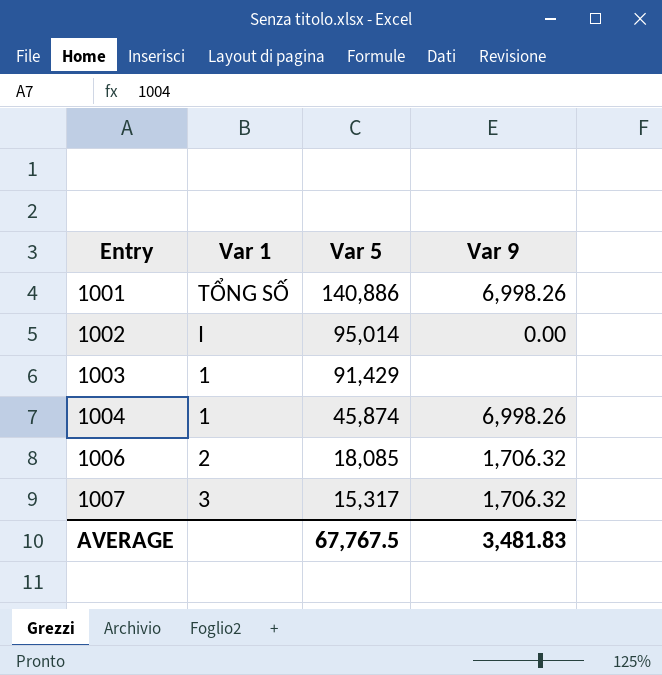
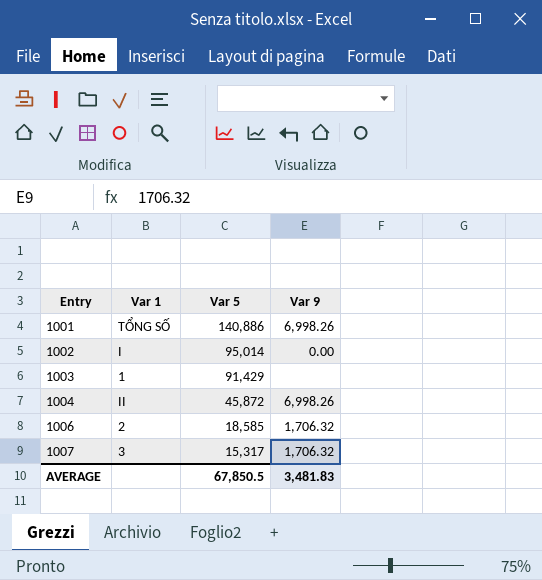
1004 | Var 1: 1 -> II
1004 | Var 5: 45,874 -> 45,872
1006 | Var 5: 18,085 -> 18,585
AVERAGE | Var 5: 67,767.5 -> 67,850.5

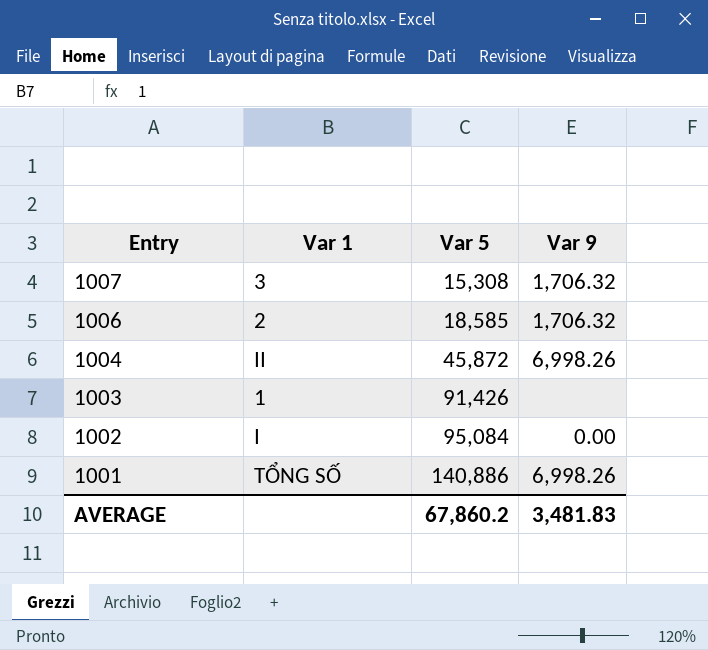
row order: Entry ascending -> Entry descending
1007 | Var 5: 15,317 -> 15,308
1003 | Var 5: 91,429 -> 91,426
1002 | Var 5: 95,014 -> 95,084
AVERAGE | Var 5: 67,850.5 -> 67,860.2

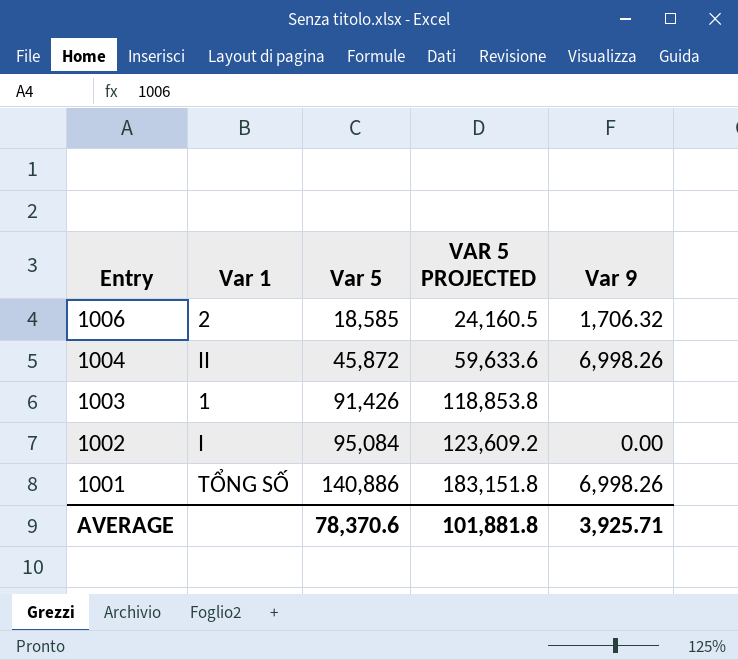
column VAR 5 PROJECTED | formula: none -> [Var 5] * 1.3
row 1007: 3 | 15,308 | 1,706.32 -> none
AVERAGE | Var 5: 67,860.2 -> 78,370.6
AVERAGE | Var 9: 3,481.83 -> 3,925.71

